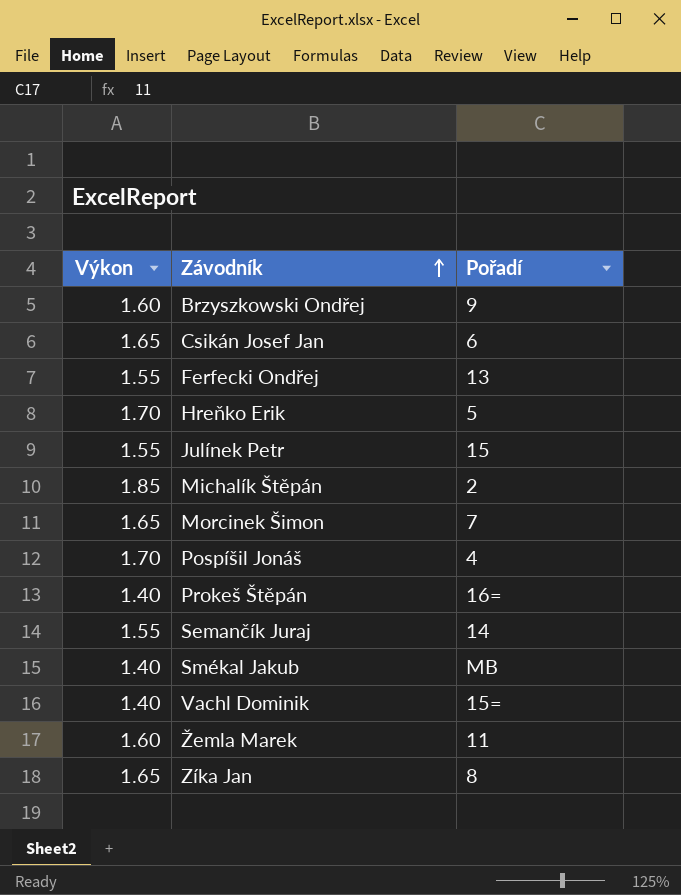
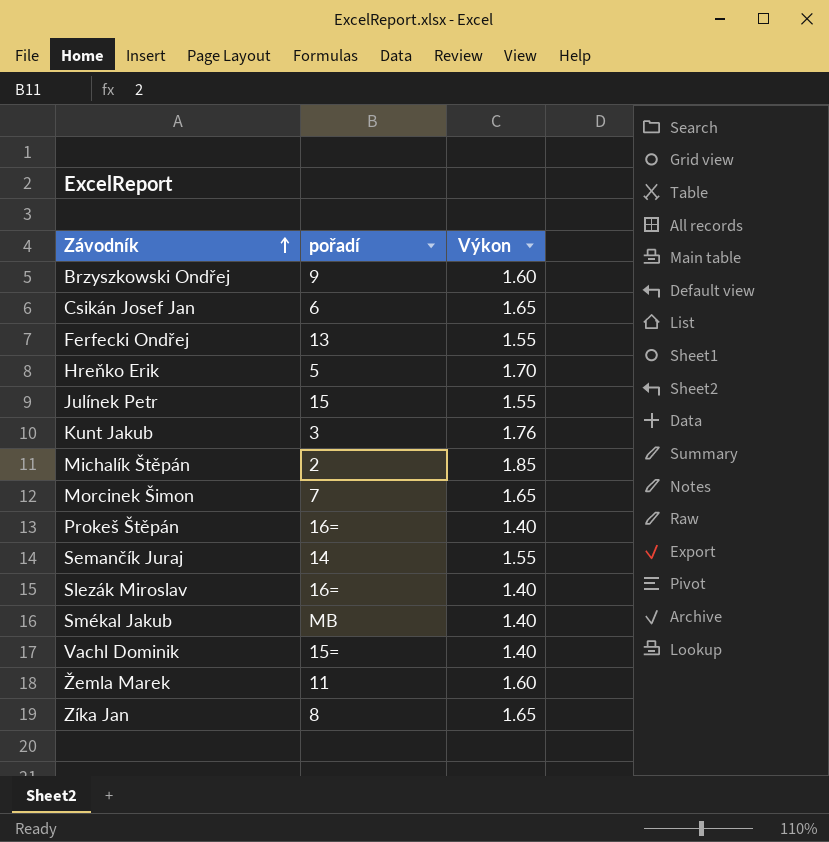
column name: Pořadí -> pořadí
column Výkon | position: 1 -> 3
row Pospíšil Jonáš: 1.70 | 4 -> none
row Kunt Jakub: none -> 3 | 1.76
row Slezák Miroslav: none -> 16= | 1.40

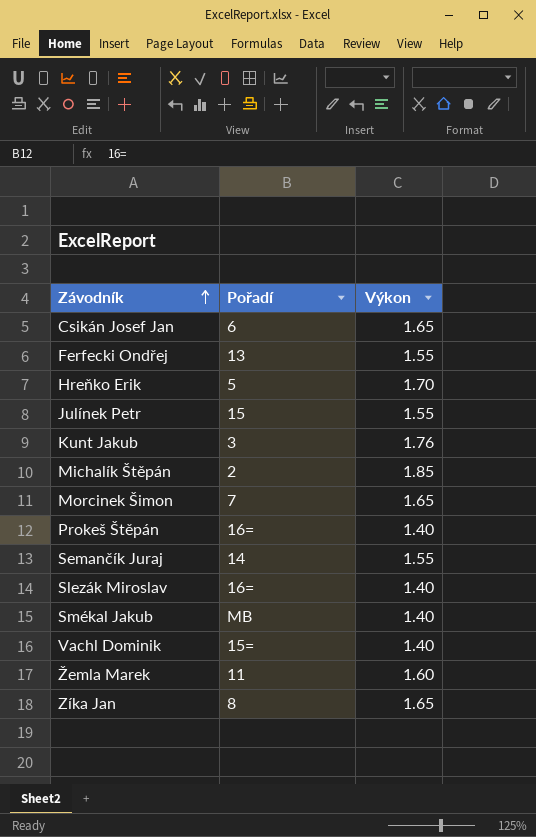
column name: pořadí -> Pořadí
row Brzyszkowski Ondřej: 9 | 1.60 -> none

